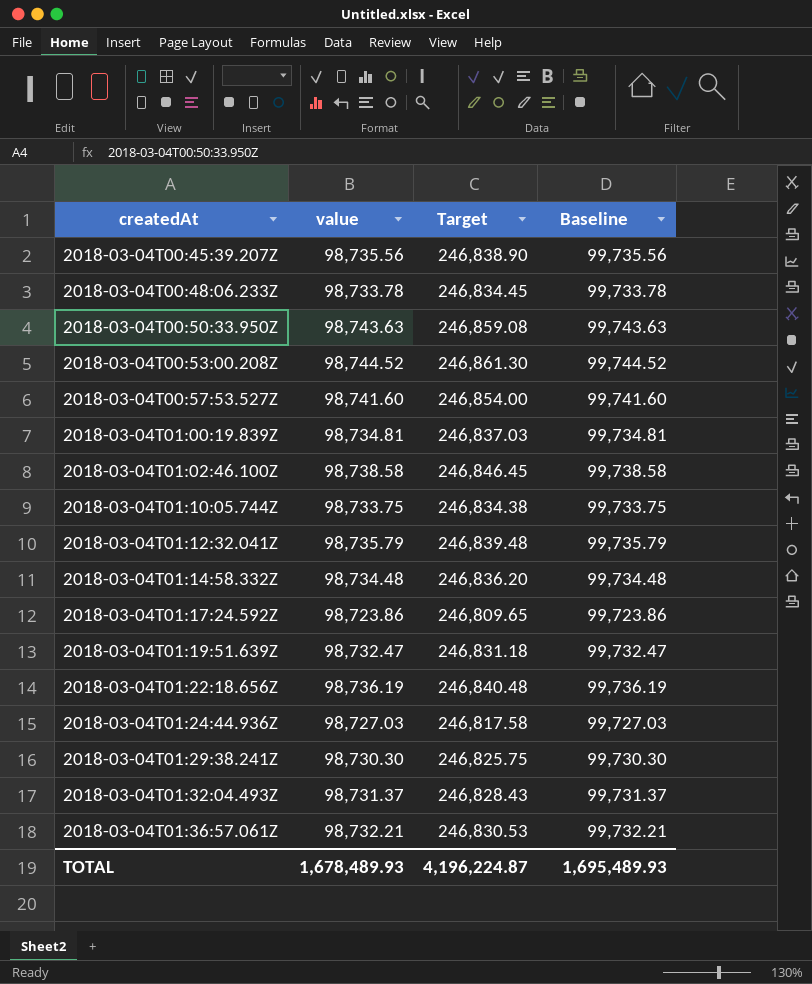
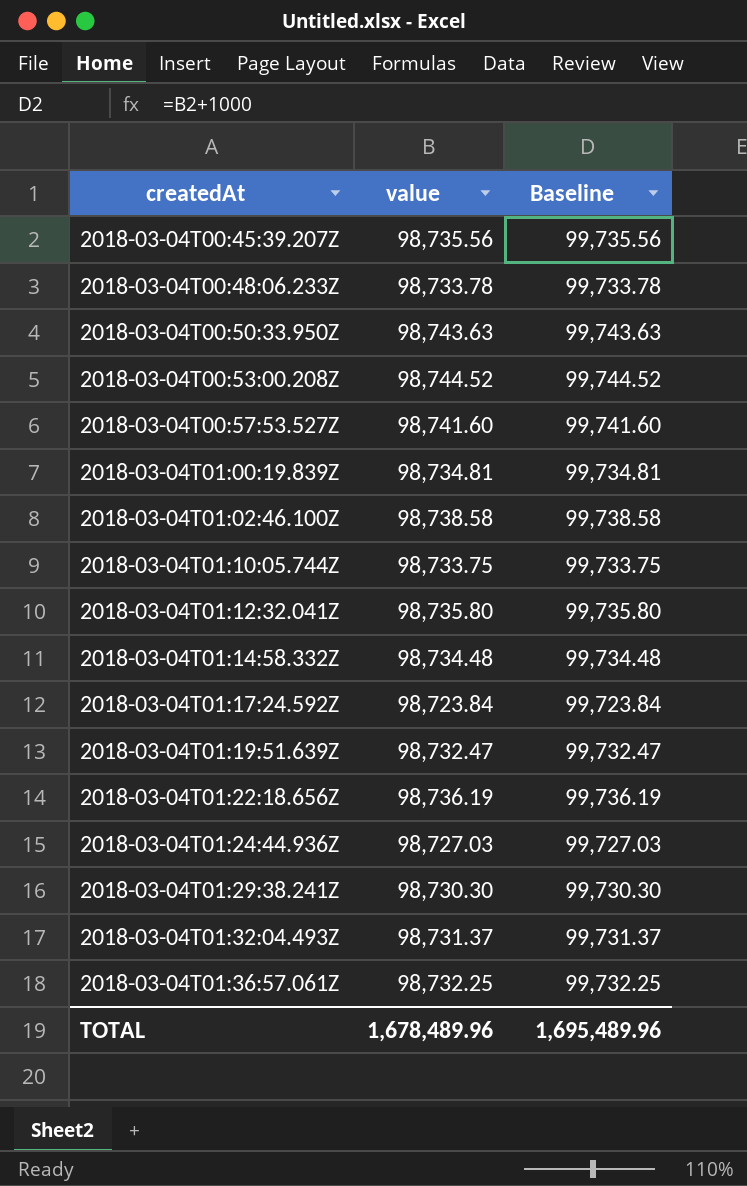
column Target | formula: [value] * 2.5 -> none
2018-03-04T01:12:32.041Z | value: 98,735.79 -> 98,735.80
2018-03-04T01:12:32.041Z | Baseline: 99,735.79 -> 99,735.80
2018-03-04T01:17:24.592Z | value: 98,723.86 -> 98,723.84
2018-03-04T01:17:24.592Z | Baseline: 99,723.86 -> 99,723.84
2018-03-04T01:36:57.061Z | value: 98,732.21 -> 98,732.25
2018-03-04T01:36:57.061Z | Baseline: 99,732.21 -> 99,732.25
TOTAL | value: 1,678,489.93 -> 1,678,489.96
TOTAL | Baseline: 1,695,489.93 -> 1,695,489.96

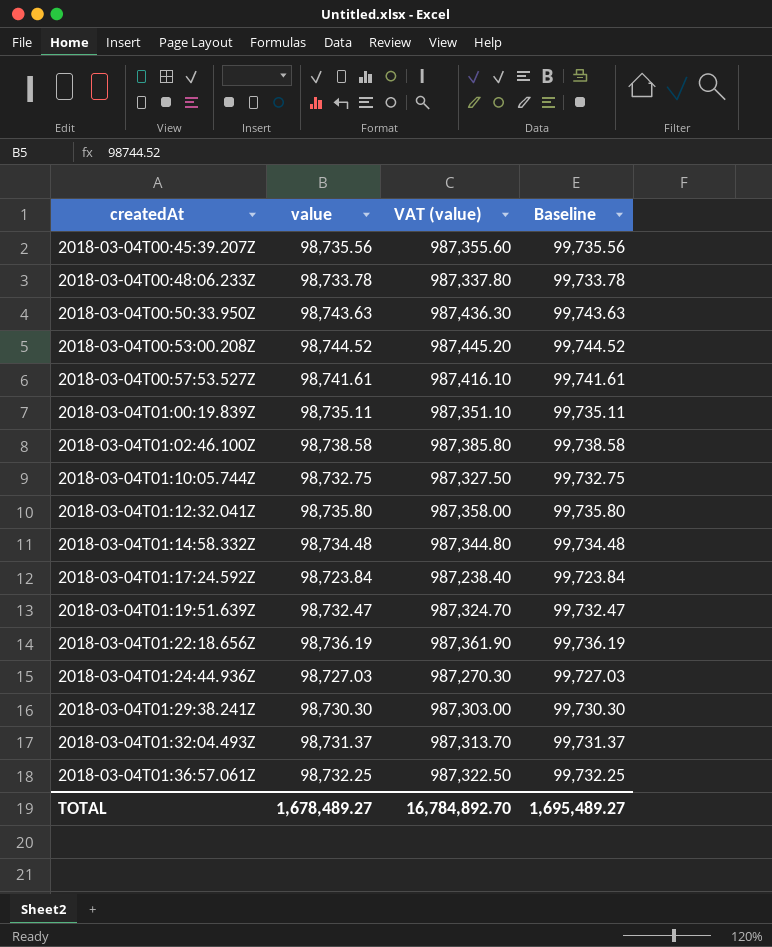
column VAT (value) | formula: none -> [value] * 10
2018-03-04T00:57:53.527Z | value: 98,741.60 -> 98,741.61
2018-03-04T00:57:53.527Z | Baseline: 99,741.60 -> 99,741.61
2018-03-04T01:00:19.839Z | value: 98,734.81 -> 98,735.11
2018-03-04T01:00:19.839Z | Baseline: 99,734.81 -> 99,735.11
2018-03-04T01:10:05.744Z | value: 98,733.75 -> 98,732.75
2018-03-04T01:10:05.744Z | Baseline: 99,733.75 -> 99,732.75
TOTAL | value: 1,678,489.96 -> 1,678,489.27
TOTAL | Baseline: 1,695,489.96 -> 1,695,489.27

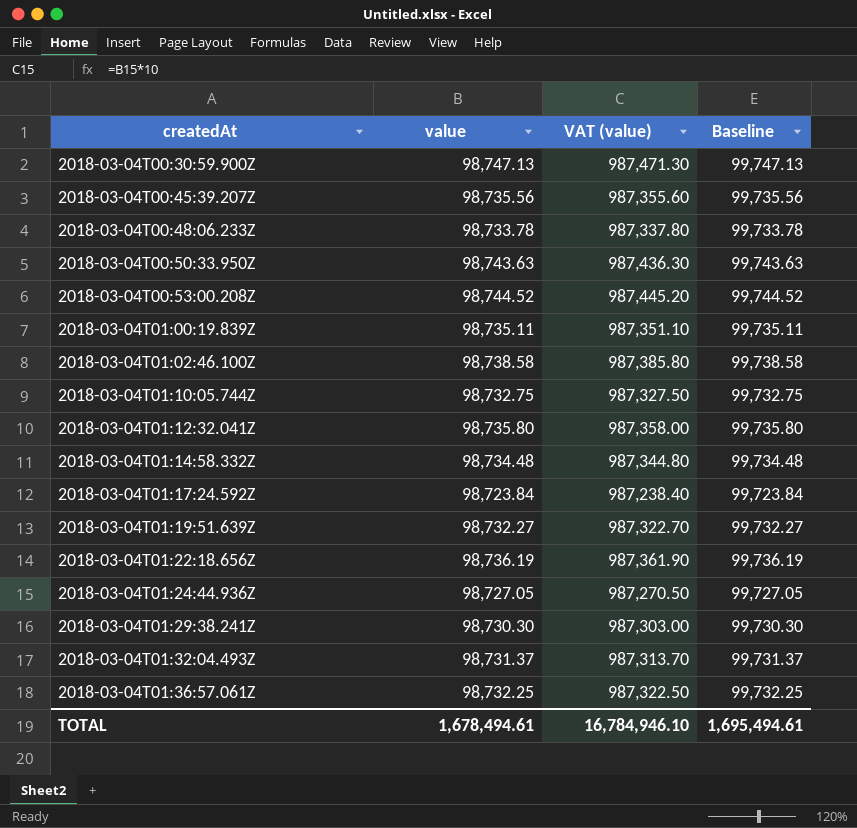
row 2018-03-04T00:57:53.527Z: 98,741.61 | 987,416.10 | 99,741.61 -> none
row 2018-03-04T00:30:59.900Z: none -> 98,747.13 | 987,471.30 | 99,747.13
2018-03-04T01:19:51.639Z | value: 98,732.47 -> 98,732.27
2018-03-04T01:19:51.639Z | VAT (value): 987,324.70 -> 987,322.70
2018-03-04T01:19:51.639Z | Baseline: 99,732.47 -> 99,732.27
2018-03-04T01:24:44.936Z | value: 98,727.03 -> 98,727.05
2018-03-04T01:24:44.936Z | VAT (value): 987,270.30 -> 987,270.50
2018-03-04T01:24:44.936Z | Baseline: 99,727.03 -> 99,727.05
TOTAL | value: 1,678,489.27 -> 1,678,494.61
TOTAL | VAT (value): 16,784,892.70 -> 16,784,946.10
TOTAL | Baseline: 1,695,489.27 -> 1,695,494.61

